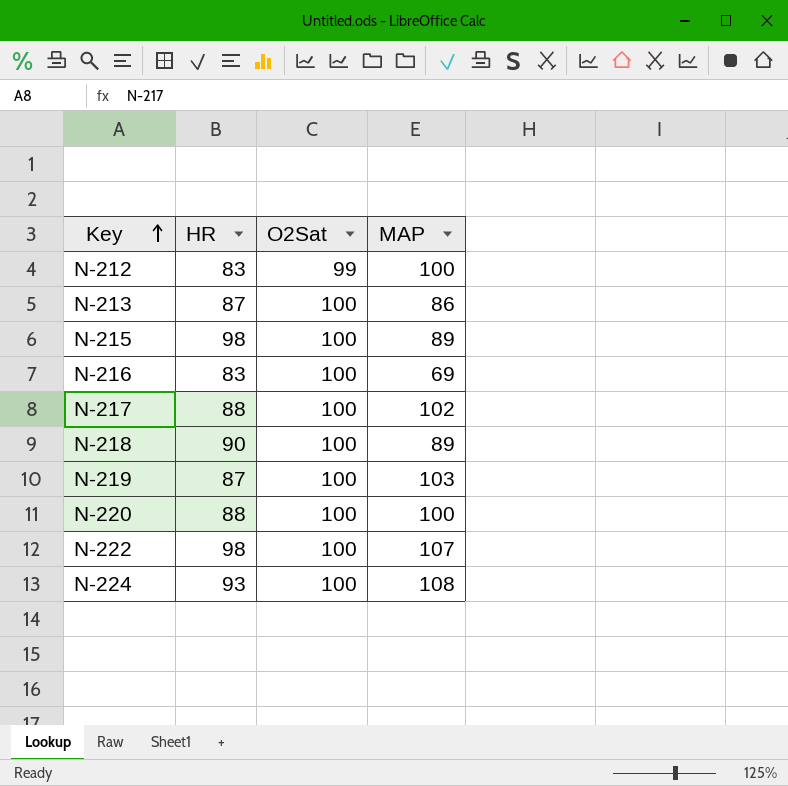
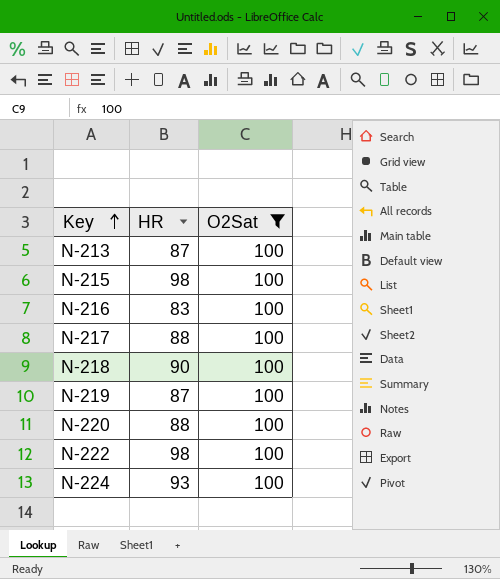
filter: none -> O2Sat = 100
column MAP | position: 4 -> none

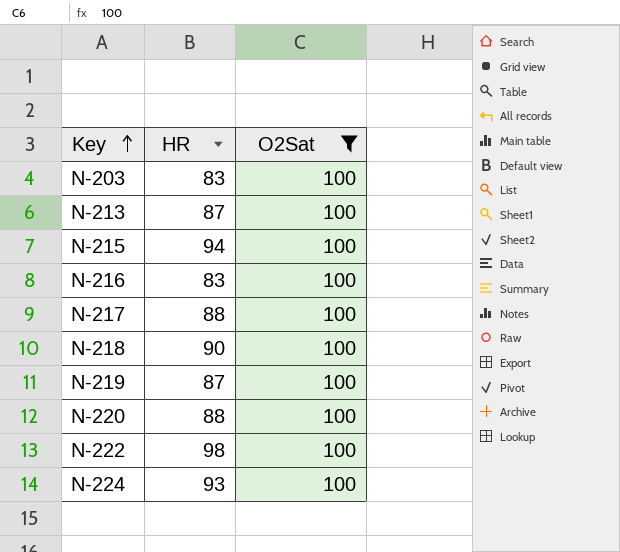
row N-203: none -> 83 | 100
N-215 | HR: 98 -> 94

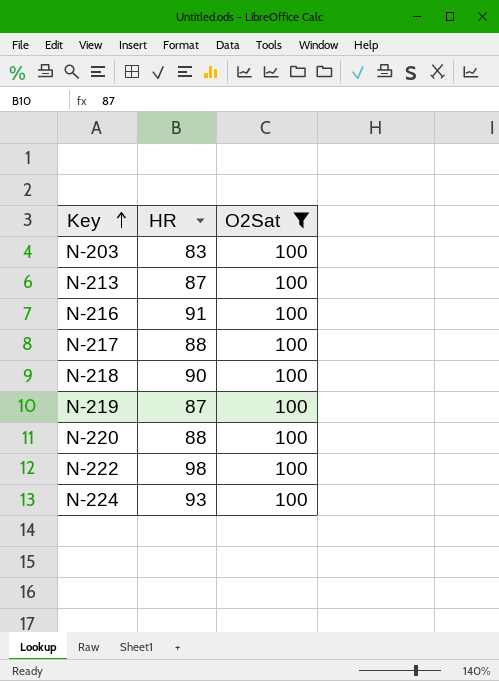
row N-215: 94 | 100 -> none
N-216 | HR: 83 -> 91

